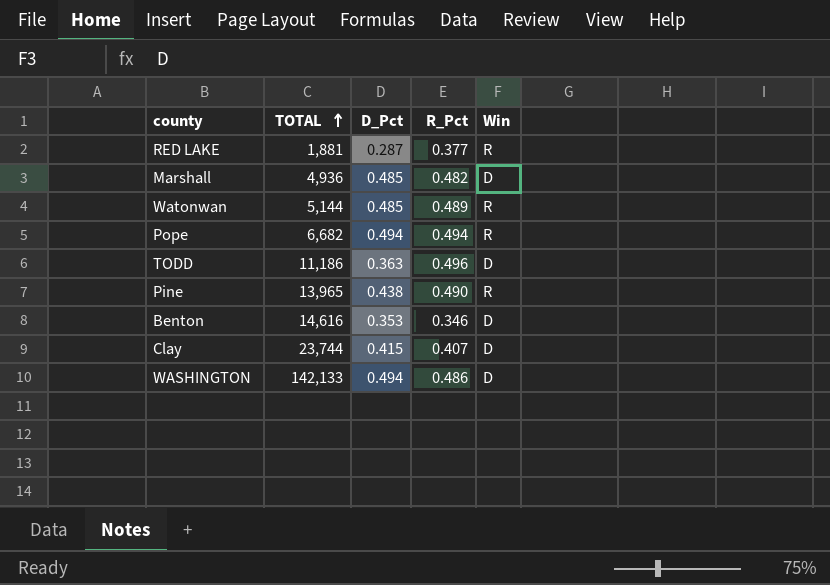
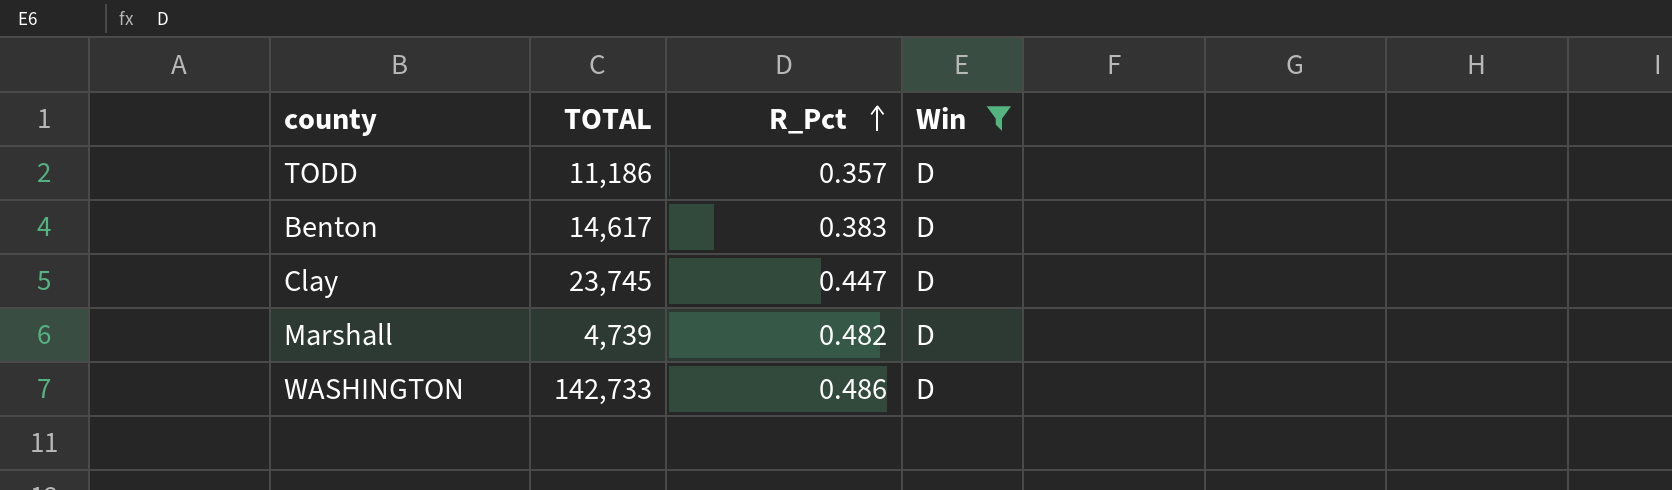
filter: none -> Win = D
row order: TOTAL ascending -> R_Pct ascending
column D_Pct | position: 3 -> none
TODD | R_Pct: 0.496 -> 0.357
Benton | TOTAL: 14,616 -> 14,617
Benton | R_Pct: 0.346 -> 0.383
Clay | TOTAL: 23,744 -> 23,745
Clay | R_Pct: 0.407 -> 0.447
Marshall | TOTAL: 4,936 -> 4,739
WASHINGTON | TOTAL: 142,133 -> 142,733

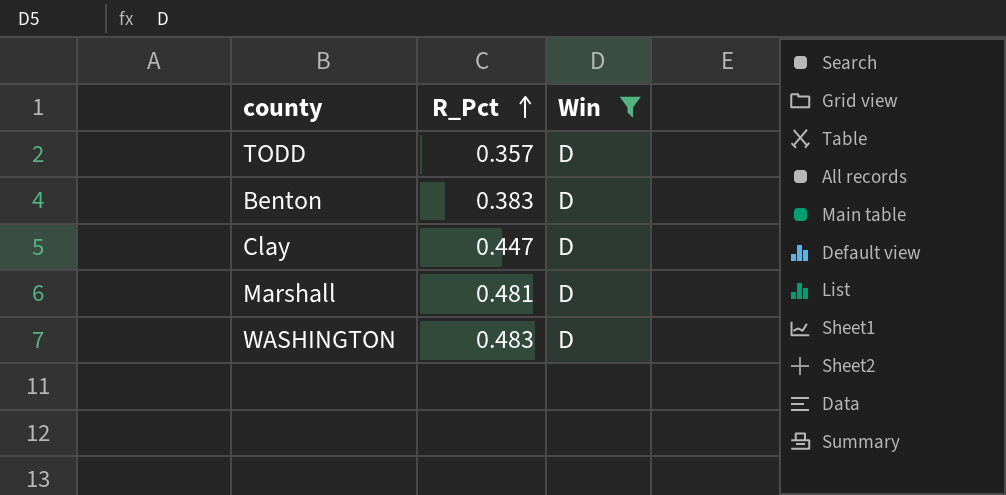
column TOTAL | position: 2 -> none
Marshall | R_Pct: 0.482 -> 0.481
WASHINGTON | R_Pct: 0.486 -> 0.483

